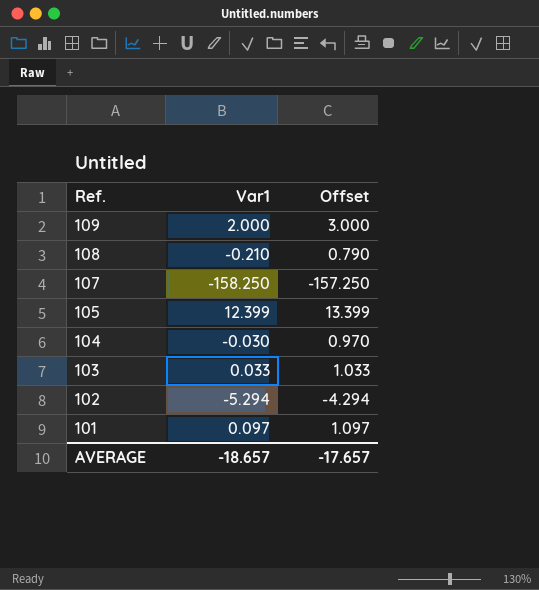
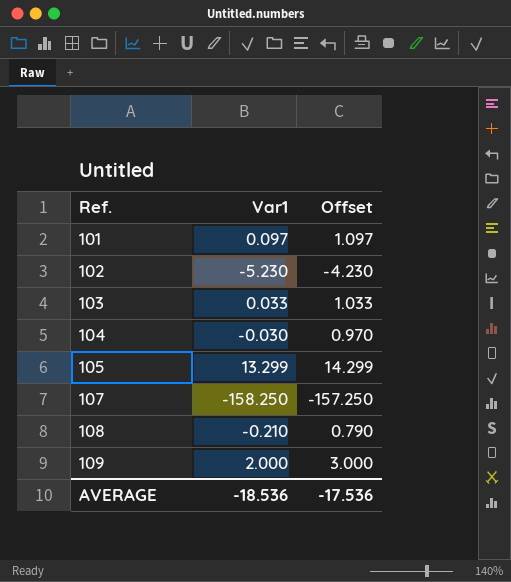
row order: Ref. descending -> Ref. ascending
102 | Var1: -5.294 -> -5.230
102 | Offset: -4.294 -> -4.230
105 | Var1: 12.399 -> 13.299
105 | Offset: 13.399 -> 14.299
AVERAGE | Var1: -18.657 -> -18.536
AVERAGE | Offset: -17.657 -> -17.536

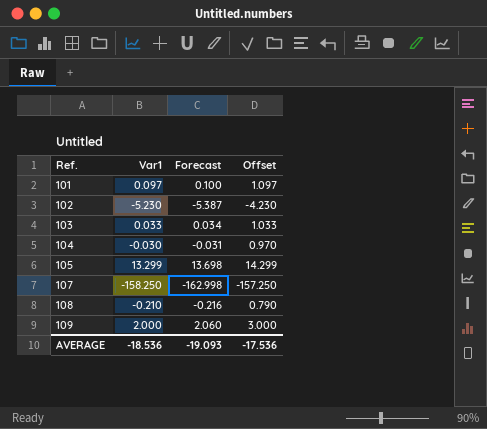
column Forecast | formula: none -> [Var1] * 1.03

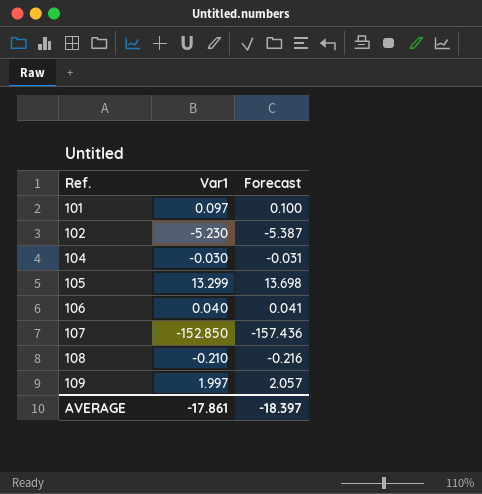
column Offset | formula: [Var1] + 1 -> none
row 103: 0.033 | 0.034 | 1.033 -> none
row 106: none -> 0.040 | 0.041
107 | Var1: -158.250 -> -152.850
107 | Forecast: -162.998 -> -157.436
109 | Var1: 2.000 -> 1.997
109 | Forecast: 2.060 -> 2.057
AVERAGE | Var1: -18.536 -> -17.861
AVERAGE | Forecast: -19.093 -> -18.397

